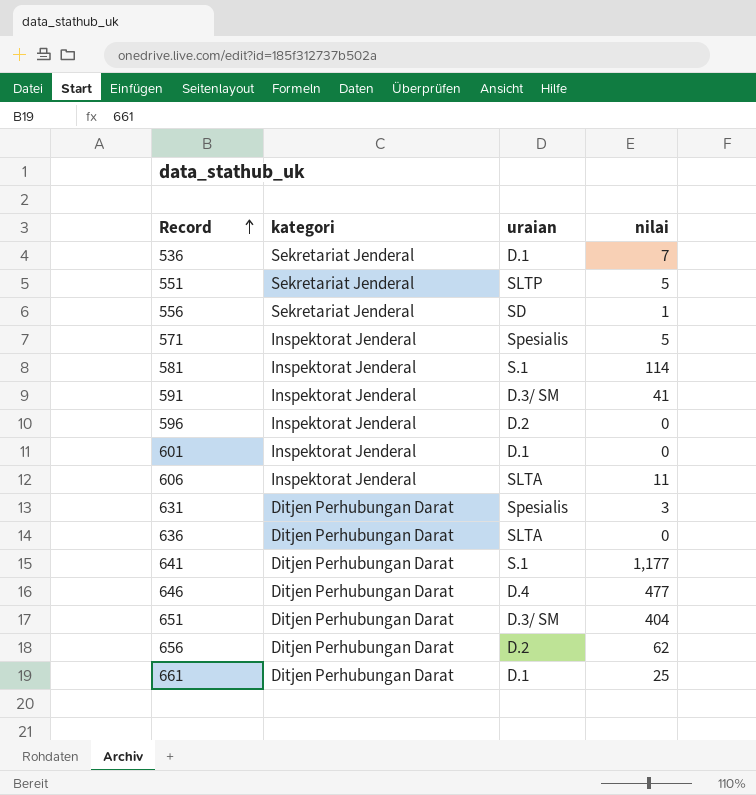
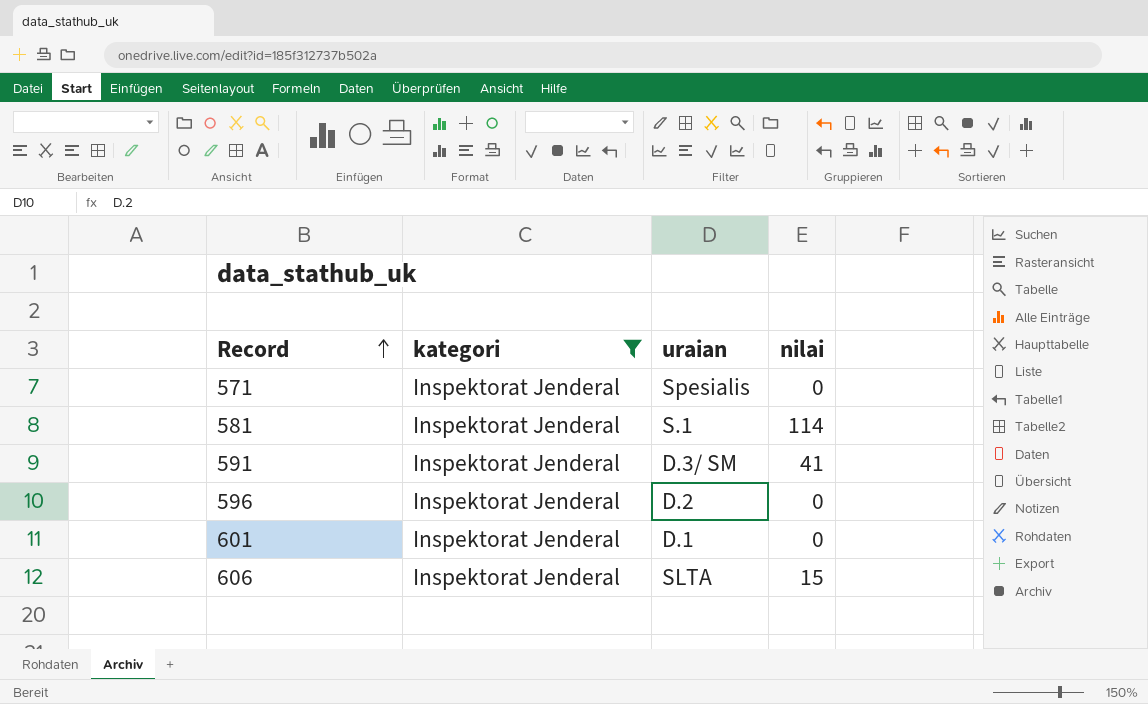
filter: none -> kategori = Inspektorat Jenderal
571 | nilai: 5 -> 0
606 | nilai: 11 -> 15

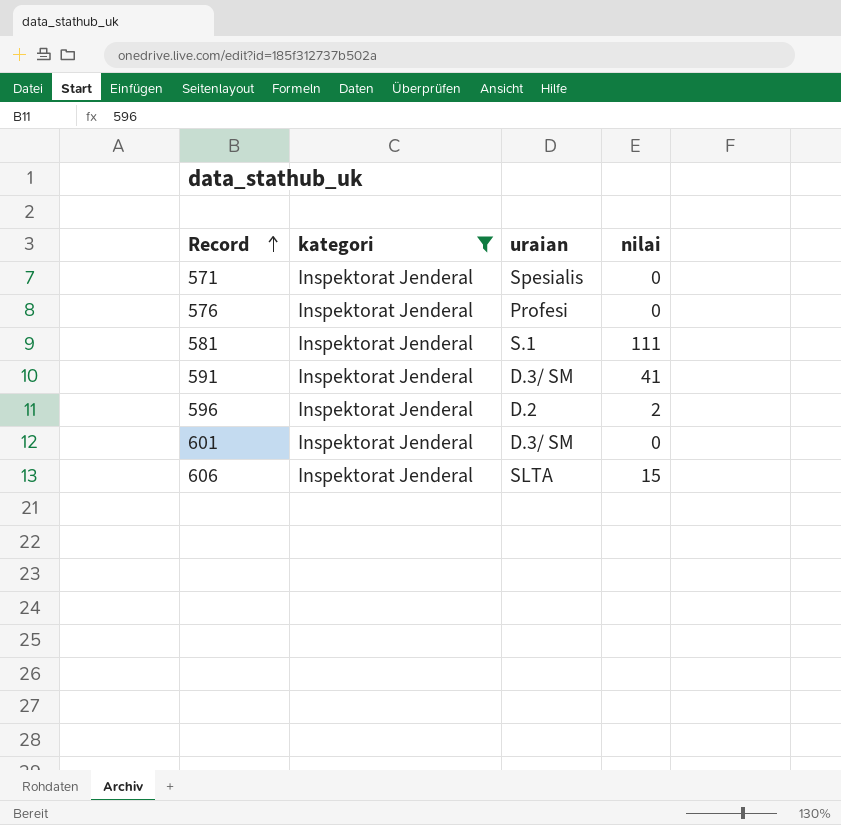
row 576: none -> Inspektorat Jenderal | Profesi | 0
581 | nilai: 114 -> 111
596 | nilai: 0 -> 2
601 | uraian: D.1 -> D.3/ SM

